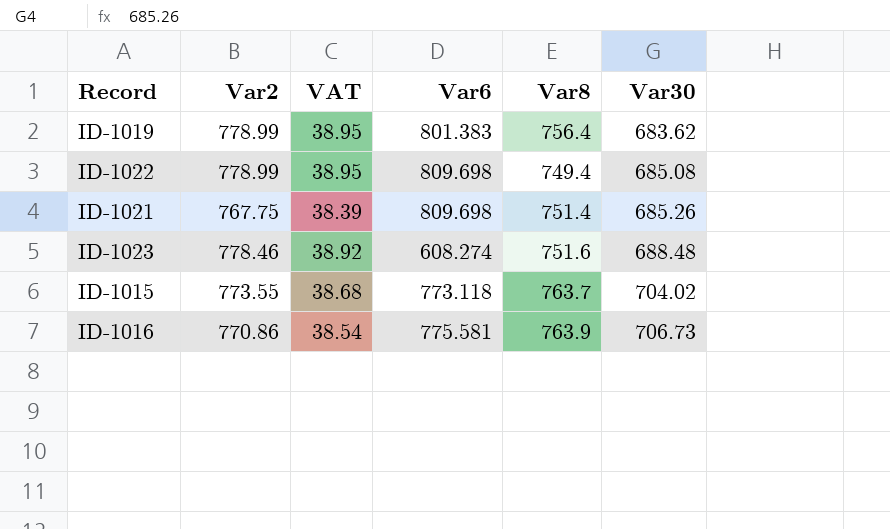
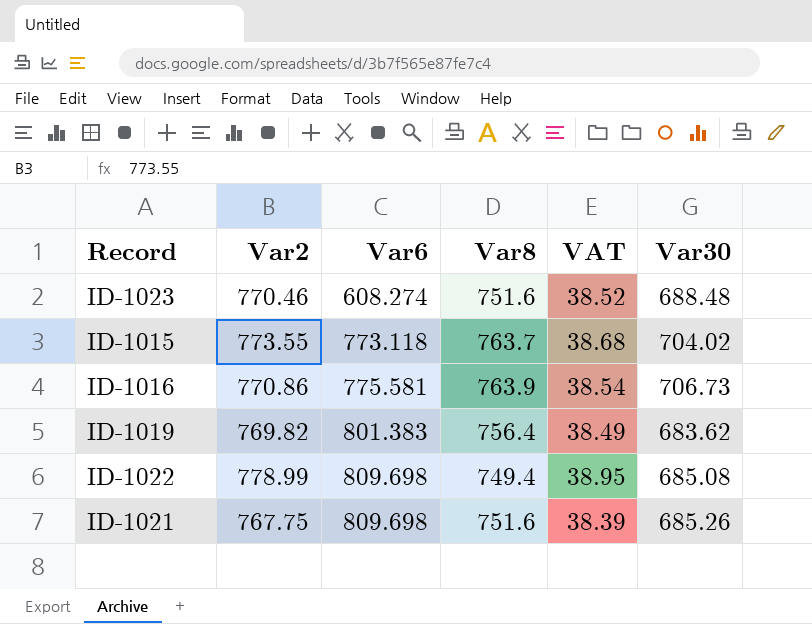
row order: Var30 ascending -> Var6 ascending
column VAT | position: 3 -> 5
ID-1023 | Var2: 778.46 -> 770.46
ID-1023 | VAT: 38.92 -> 38.52
ID-1019 | Var2: 778.99 -> 769.82
ID-1019 | VAT: 38.95 -> 38.49
ID-1021 | Var8: 751.4 -> 751.6

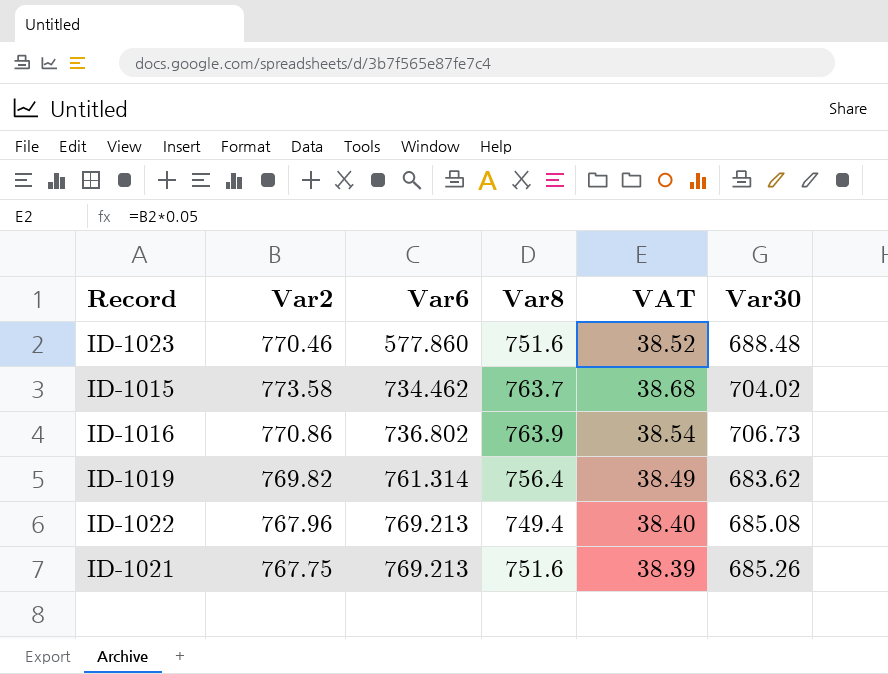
ID-1023 | Var6: 608.274 -> 577.860
ID-1015 | Var2: 773.55 -> 773.58
ID-1015 | Var6: 773.118 -> 734.462
ID-1016 | Var6: 775.581 -> 736.802
ID-1019 | Var6: 801.383 -> 761.314
ID-1022 | Var2: 778.99 -> 767.96
ID-1022 | Var6: 809.698 -> 769.213
ID-1022 | VAT: 38.95 -> 38.40
ID-1021 | Var6: 809.698 -> 769.213

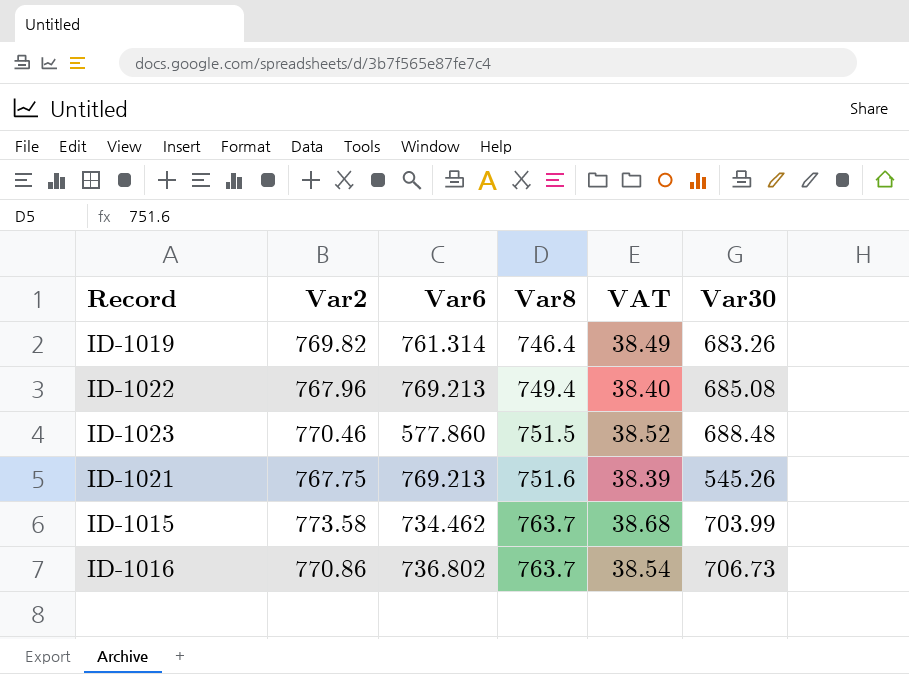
row order: Var6 ascending -> Var8 ascending
ID-1019 | Var8: 756.4 -> 746.4
ID-1019 | Var30: 683.62 -> 683.26
ID-1023 | Var8: 751.6 -> 751.5
ID-1021 | Var30: 685.26 -> 545.26
ID-1015 | Var30: 704.02 -> 703.99
ID-1016 | Var8: 763.9 -> 763.7

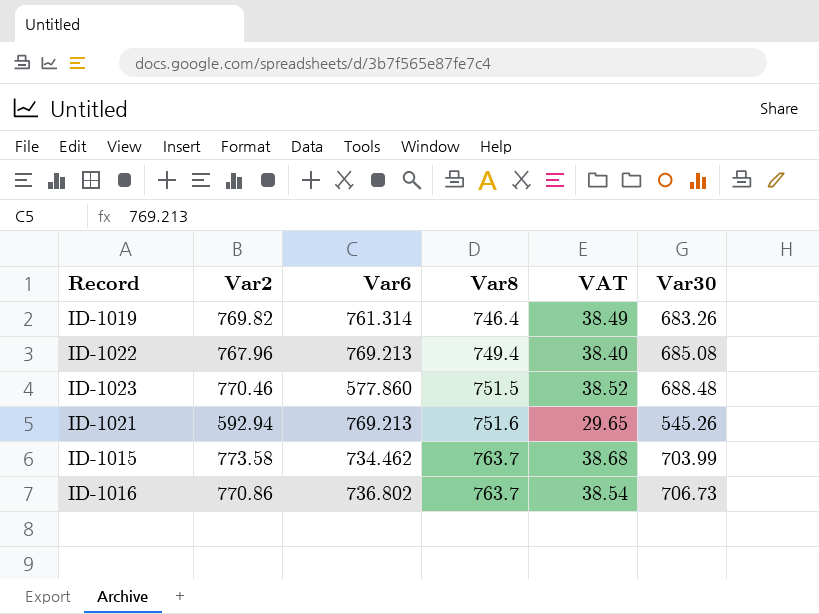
ID-1021 | Var2: 767.75 -> 592.94
ID-1021 | VAT: 38.39 -> 29.65

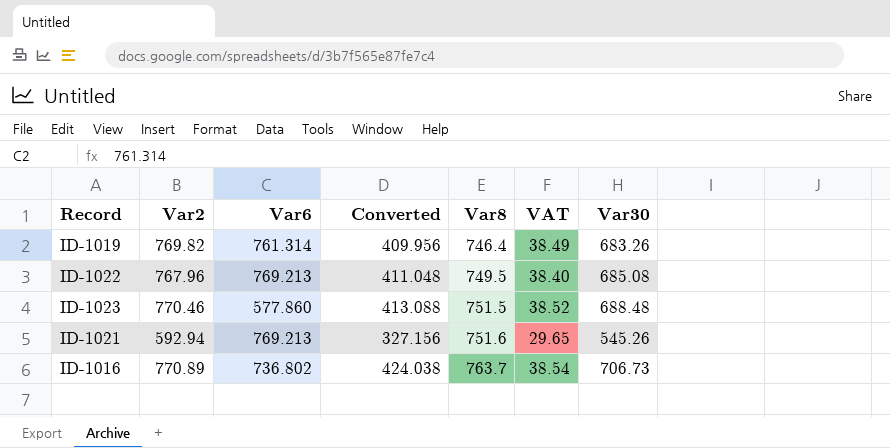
column Converted | formula: none -> [Var30] * 0.6
row ID-1015: 773.58 | 734.462 | 763.7 | 38.68 | 703.99 -> none
ID-1022 | Var8: 749.4 -> 749.5
ID-1016 | Var2: 770.86 -> 770.89

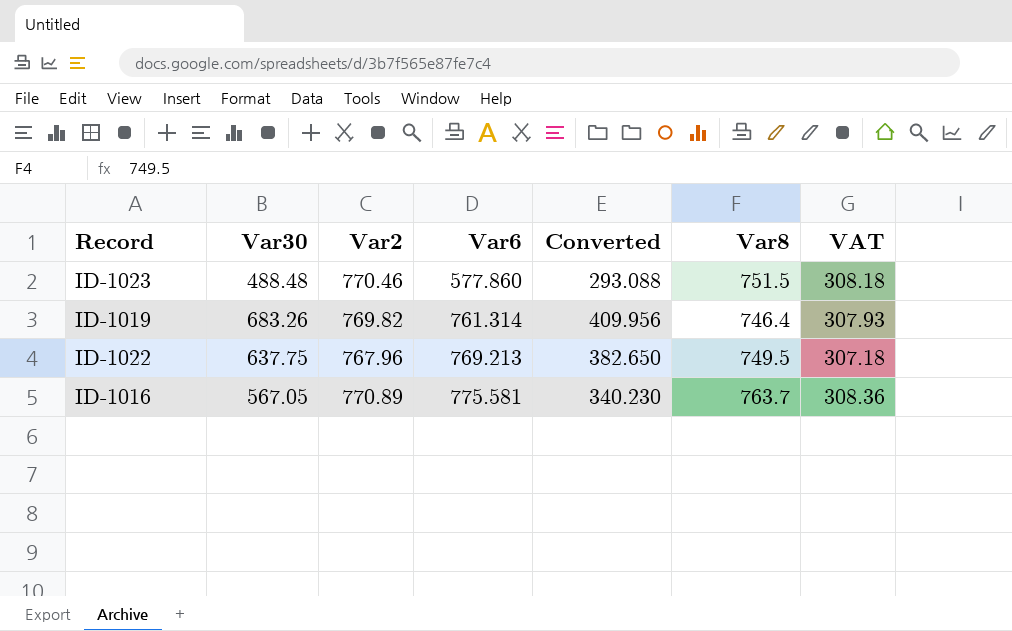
row order: Var8 ascending -> Var6 ascending
column Var30 | position: 7 -> 2
column VAT | formula: [Var2] * 0.05 -> [Var2] * 0.4
row ID-1021: 592.94 | 769.213 | 327.156 | 751.6 | 29.65 | 545.26 -> none
ID-1023 | Var30: 688.48 -> 488.48
ID-1023 | Converted: 413.088 -> 293.088
ID-1022 | Var30: 685.08 -> 637.75
ID-1022 | Converted: 411.048 -> 382.650
ID-1016 | Var30: 706.73 -> 567.05
ID-1016 | Var6: 736.802 -> 775.581
ID-1016 | Converted: 424.038 -> 340.230

